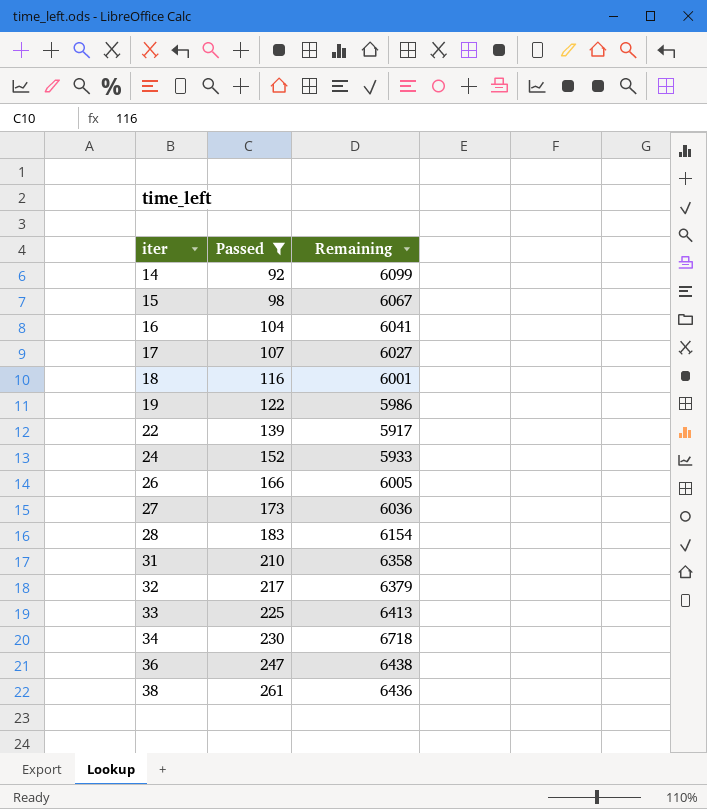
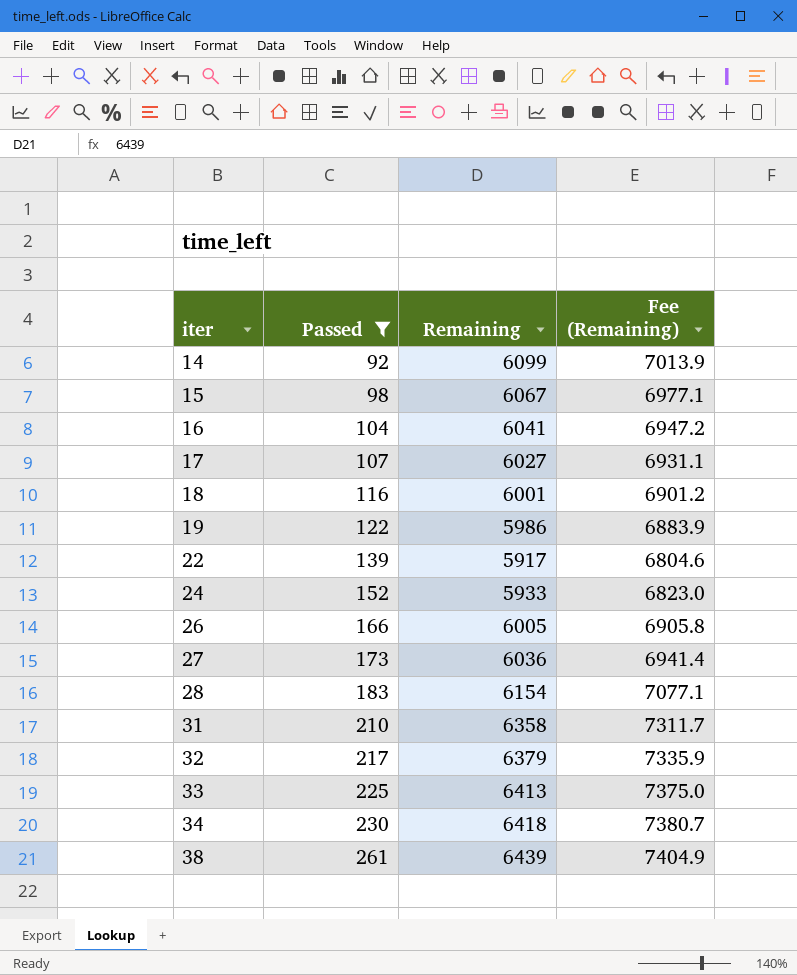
column Fee (Remaining) | formula: none -> [Remaining] * 1.15
row 36: 247 | 6438 -> none
34 | Remaining: 6718 -> 6418
38 | Remaining: 6436 -> 6439

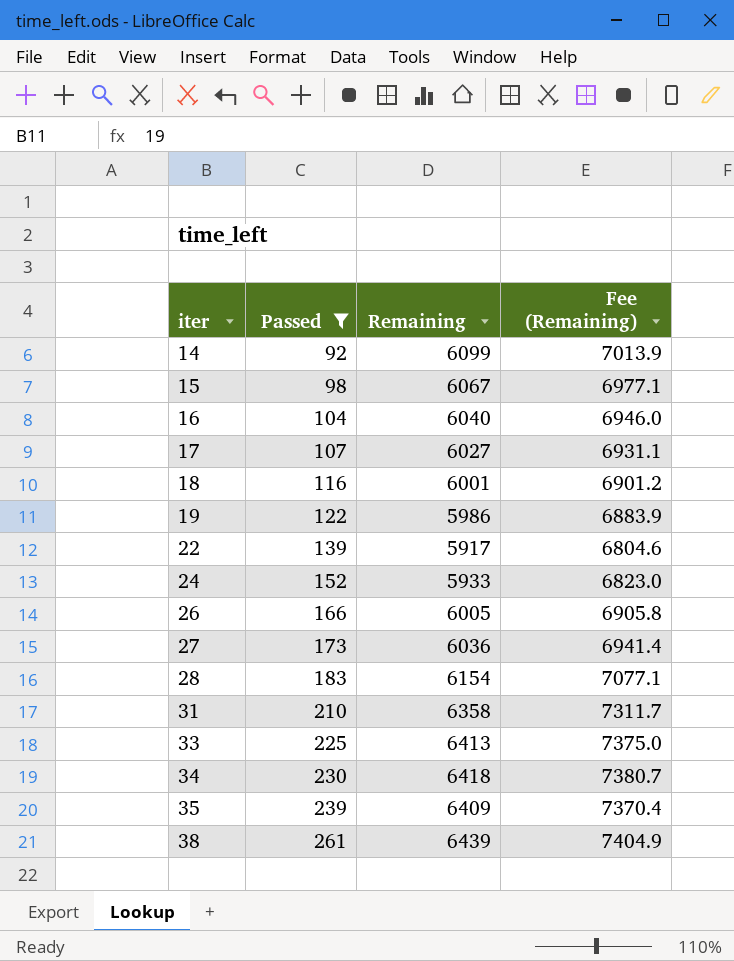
row 32: 217 | 6379 | 7335.9 -> none
16 | Remaining: 6041 -> 6040
16 | Fee (Remaining): 6947.2 -> 6946.0
row 35: none -> 239 | 6409 | 7370.4

